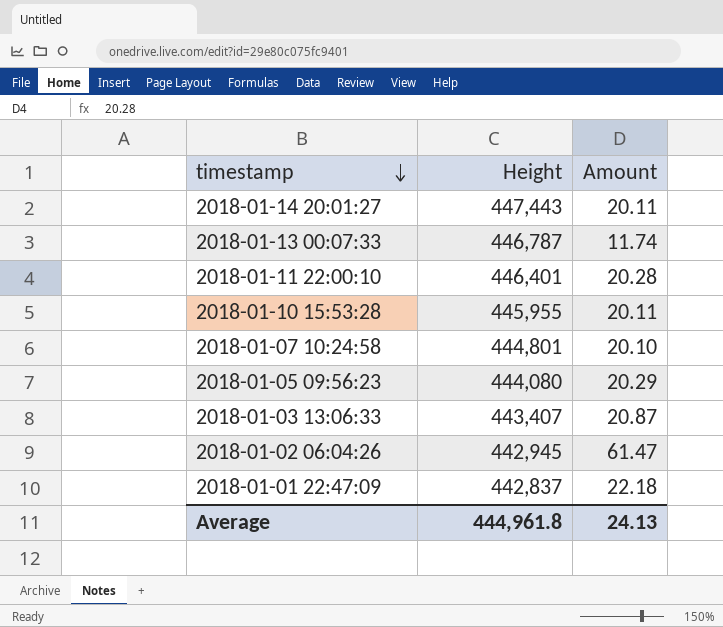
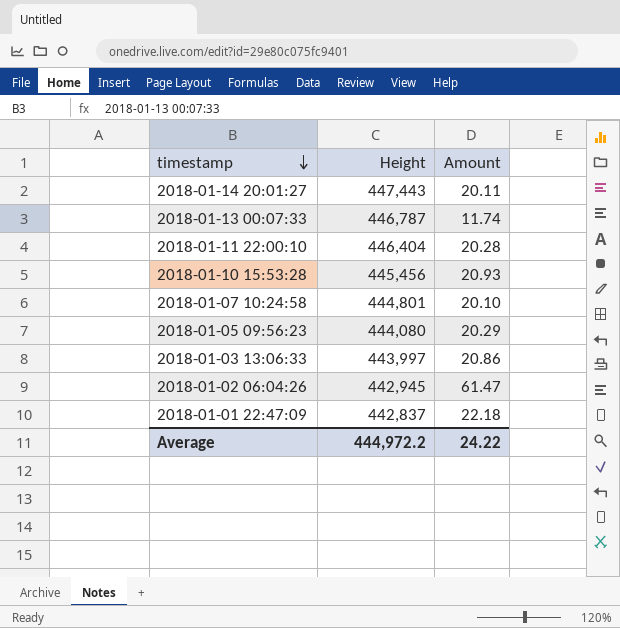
2018-01-11 22:00:10 | Height: 446,401 -> 446,404
2018-01-10 15:53:28 | Height: 445,955 -> 445,456
2018-01-10 15:53:28 | Amount: 20.11 -> 20.93
2018-01-03 13:06:33 | Height: 443,407 -> 443,997
2018-01-03 13:06:33 | Amount: 20.87 -> 20.86
Average | Height: 444,961.8 -> 444,972.2
Average | Amount: 24.13 -> 24.22

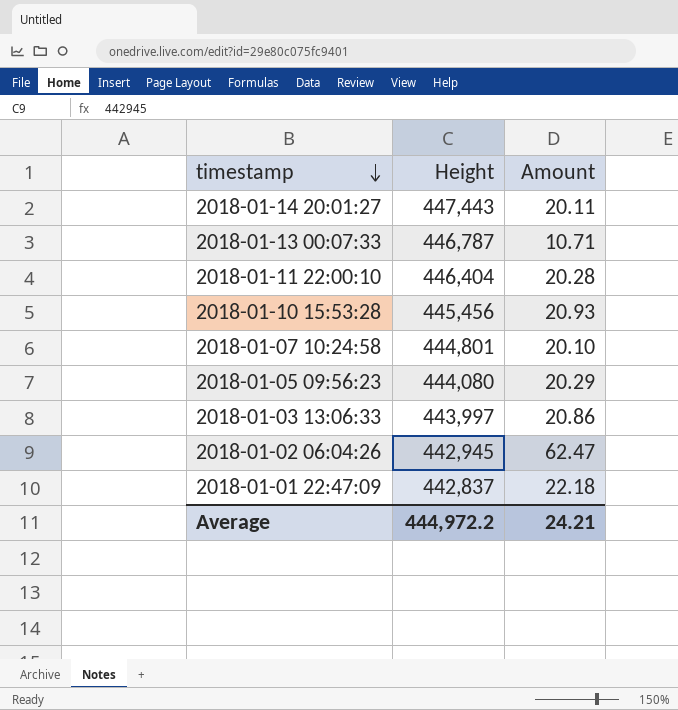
2018-01-13 00:07:33 | Amount: 11.74 -> 10.71
2018-01-02 06:04:26 | Amount: 61.47 -> 62.47
Average | Amount: 24.22 -> 24.21

